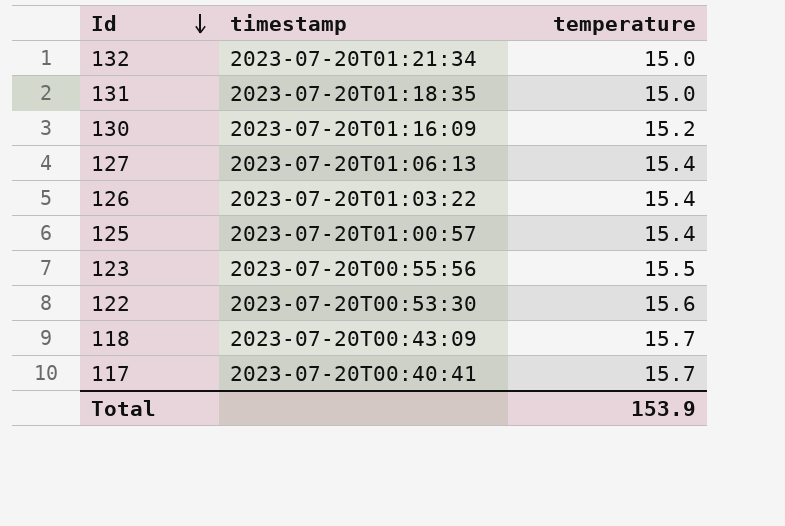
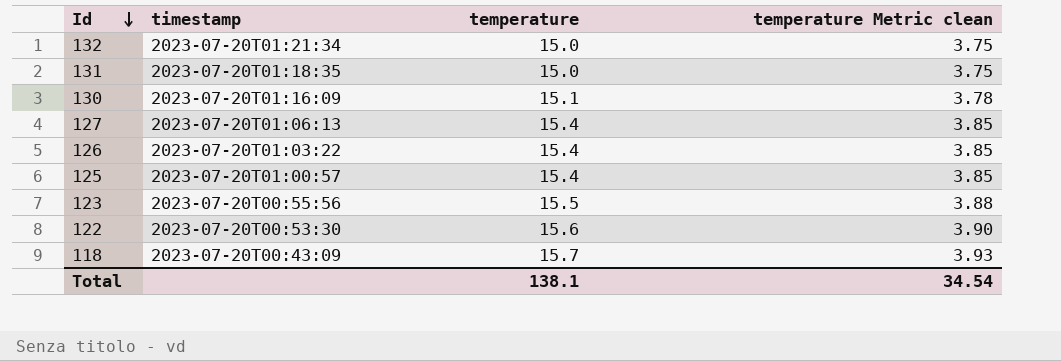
column temperature Metric clean | formula: none -> [temperature] * 0.25
row 117: 2023-07-20T00:40:41 | 15.7 -> none
130 | temperature: 15.2 -> 15.1
Total | temperature: 153.9 -> 138.1

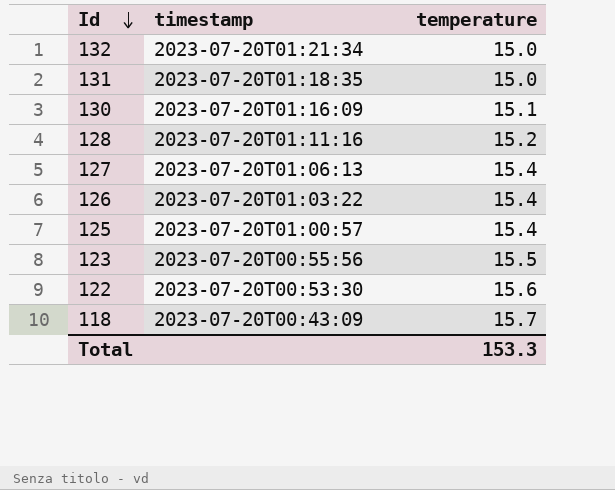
column temperature Metric clean | formula: [temperature] * 0.25 -> none
row 128: none -> 2023-07-20T01:11:16 | 15.2
Total | temperature: 138.1 -> 153.3

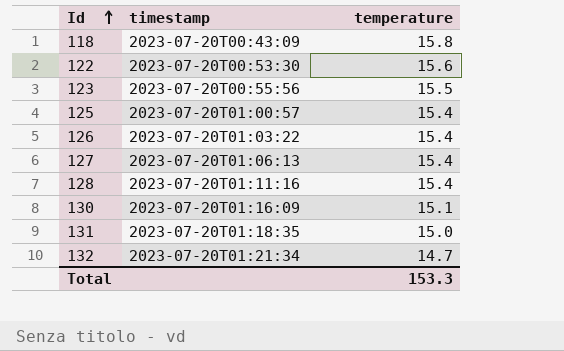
row order: Id descending -> Id ascending
118 | temperature: 15.7 -> 15.8
128 | temperature: 15.2 -> 15.4
132 | temperature: 15.0 -> 14.7

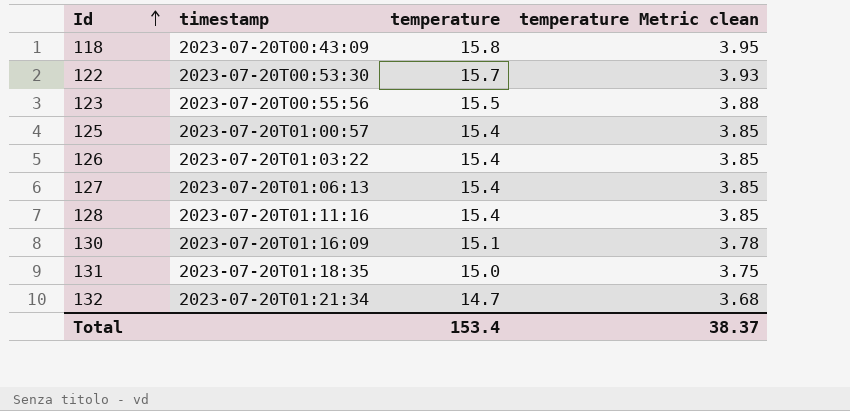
column temperature Metric clean | formula: none -> [temperature] * 0.25
122 | temperature: 15.6 -> 15.7
Total | temperature: 153.3 -> 153.4

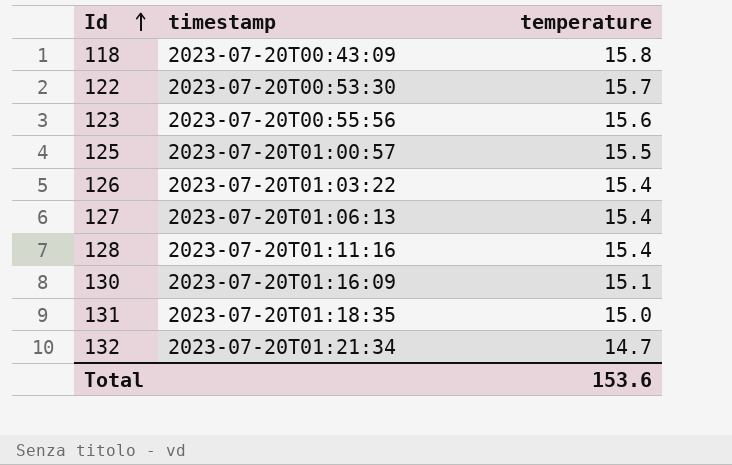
column temperature Metric clean | formula: [temperature] * 0.25 -> none
123 | temperature: 15.5 -> 15.6
125 | temperature: 15.4 -> 15.5
Total | temperature: 153.4 -> 153.6

